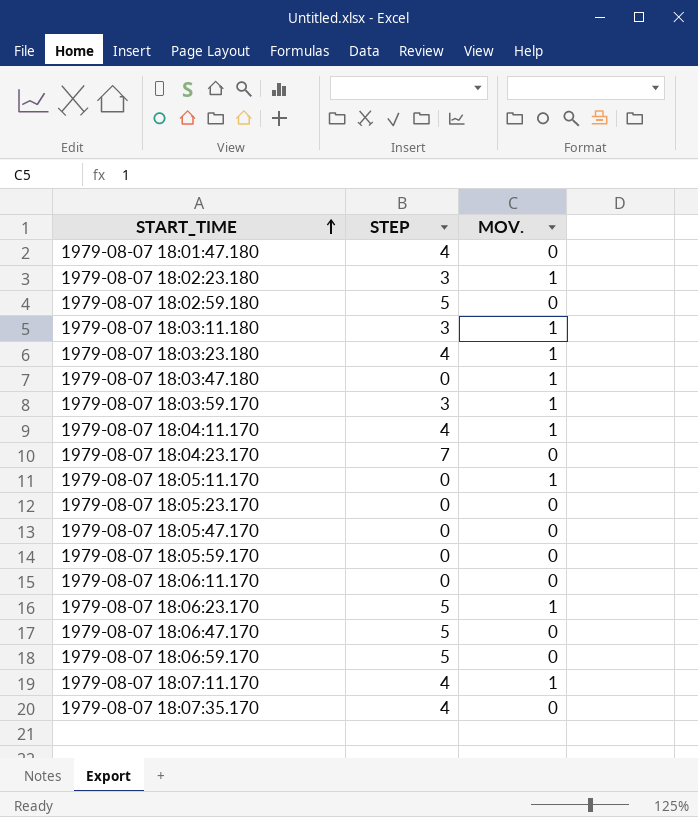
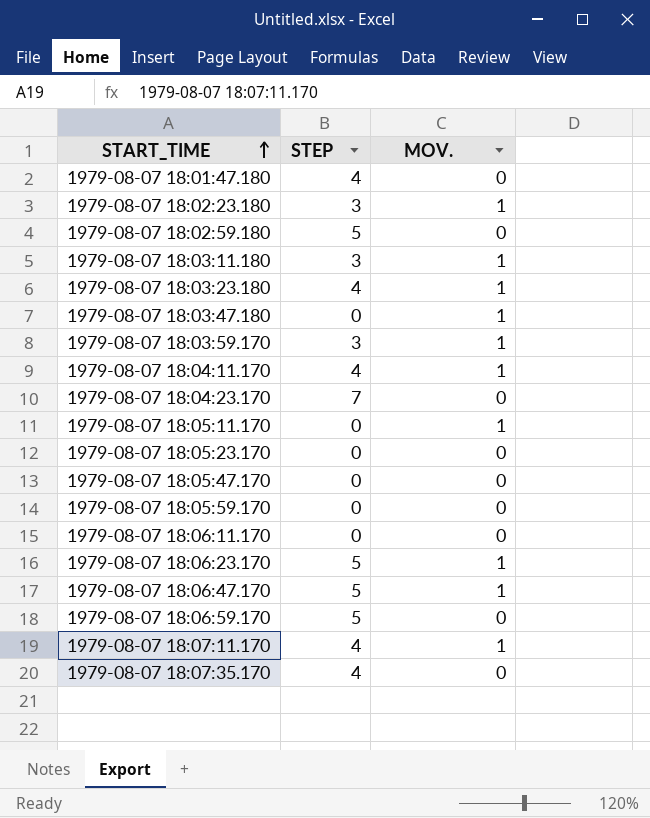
1979-08-07 18:06:47.170 | MOV.: 0 -> 1

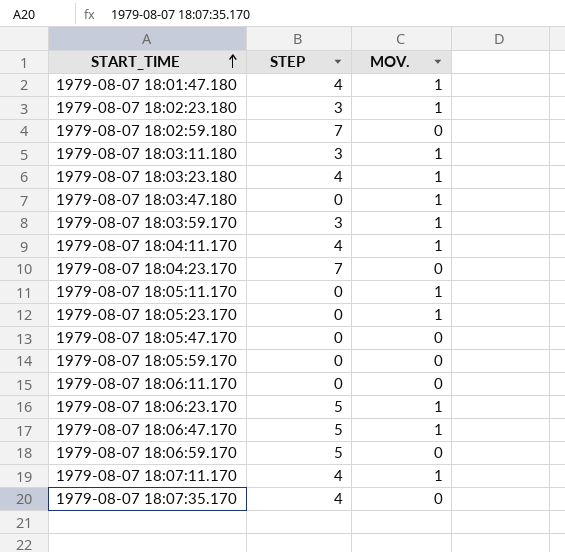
1979-08-07 18:01:47.180 | MOV.: 0 -> 1
1979-08-07 18:02:59.180 | STEP: 5 -> 7
1979-08-07 18:05:23.170 | MOV.: 0 -> 1

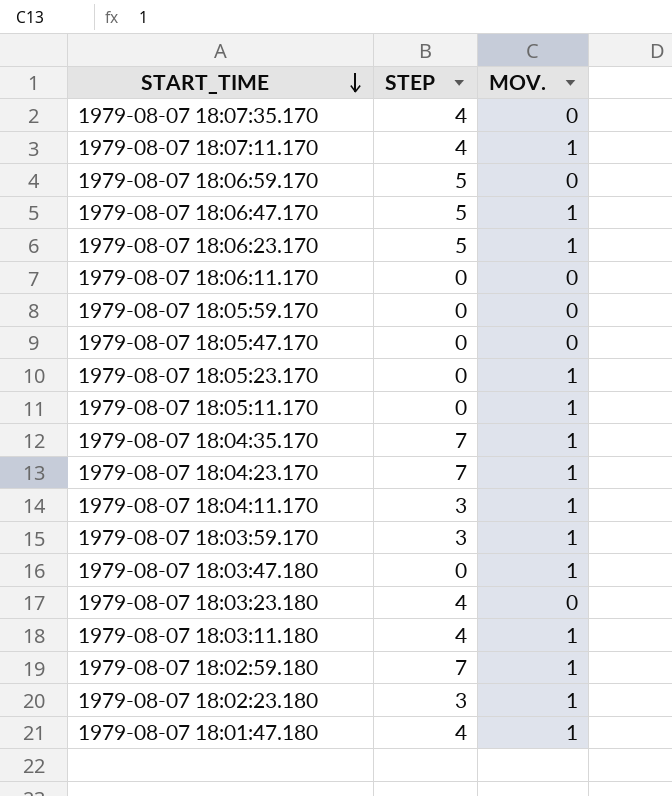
row order: START_TIME ascending -> START_TIME descending
row 1979-08-07 18:04:35.170: none -> 7 | 1
1979-08-07 18:04:23.170 | MOV.: 0 -> 1
1979-08-07 18:04:11.170 | STEP: 4 -> 3
1979-08-07 18:03:23.180 | MOV.: 1 -> 0
1979-08-07 18:03:11.180 | STEP: 3 -> 4
1979-08-07 18:02:59.180 | MOV.: 0 -> 1

